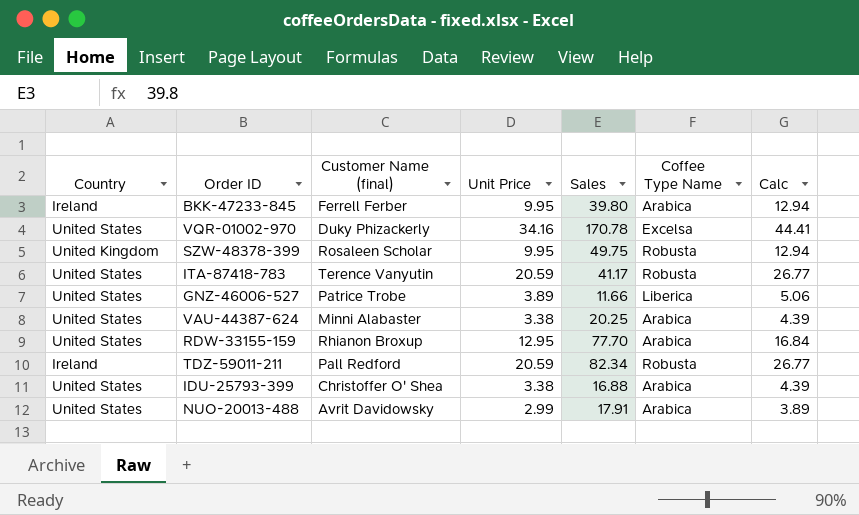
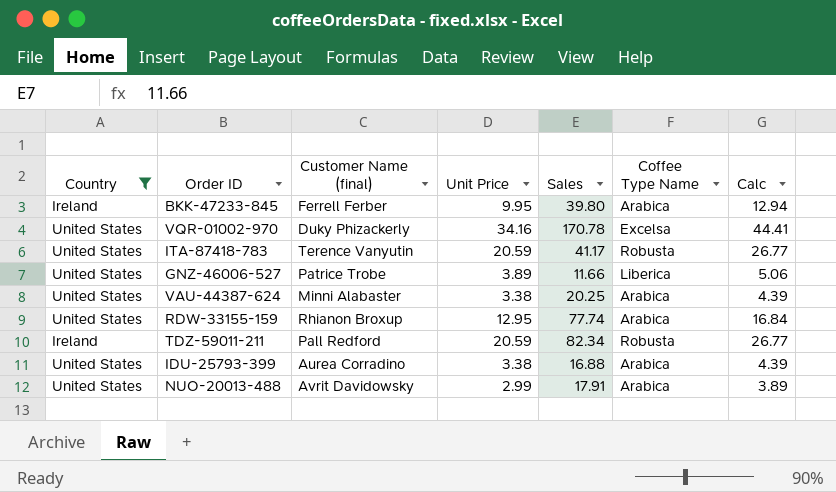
filter: none -> Country != United Kingdom
RDW-33155-159 | Sales: 77.70 -> 77.74
IDU-25793-399 | Customer Name (final): Christoffer O' Shea -> Aurea Corradino

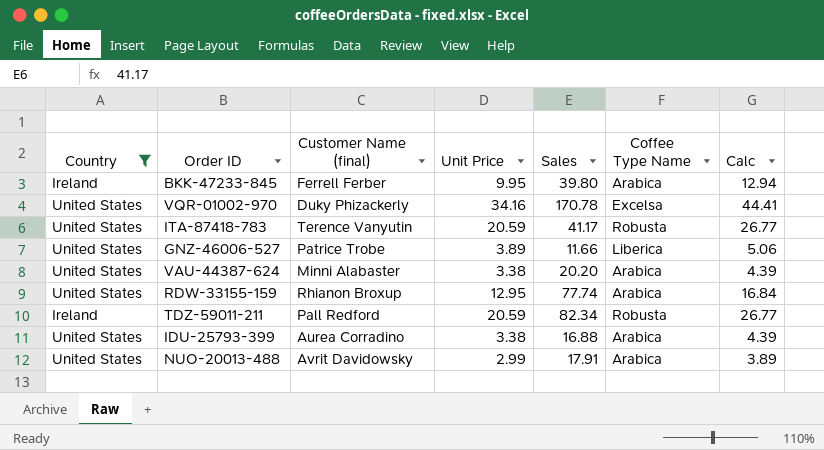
VAU-44387-624 | Sales: 20.25 -> 20.20

